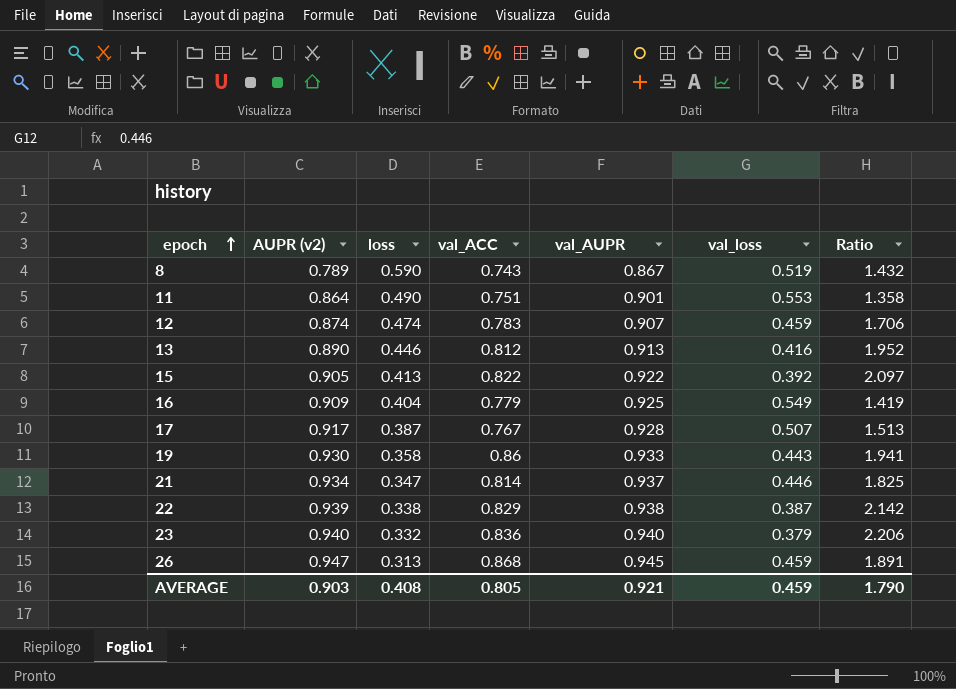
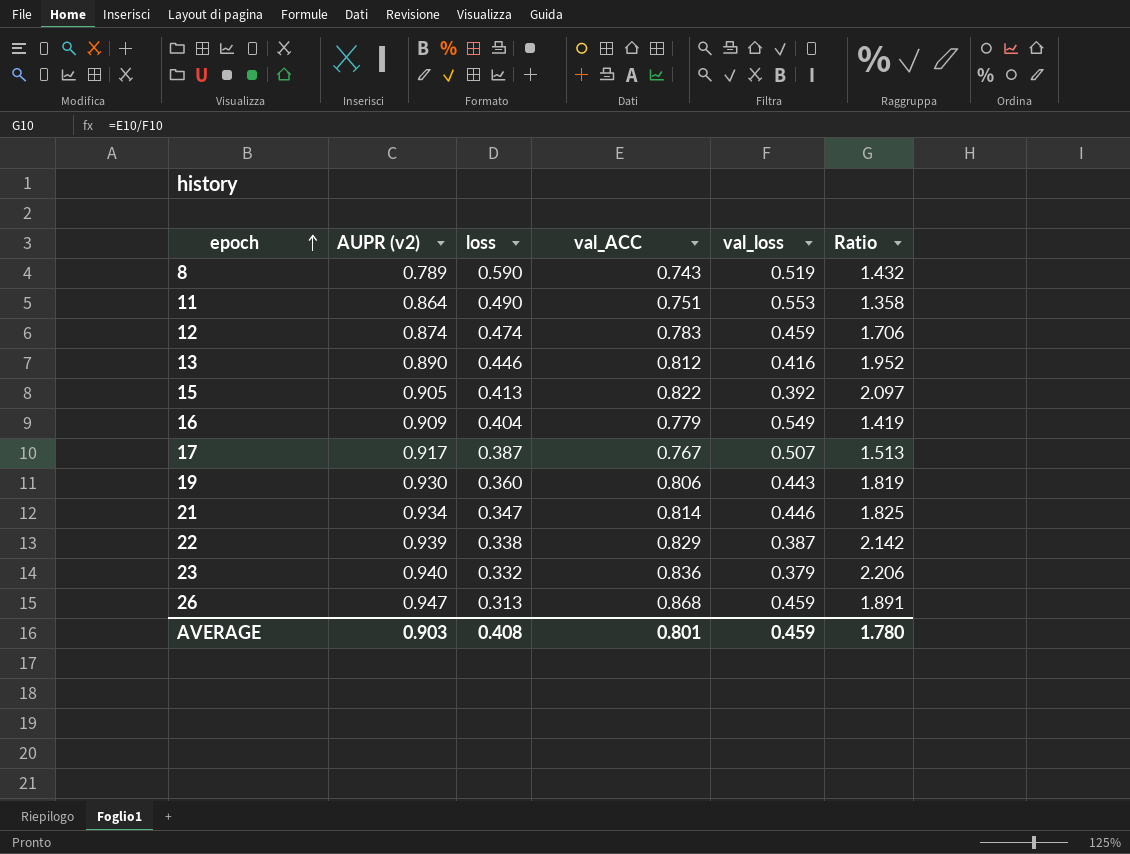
column val_AUPR | position: 5 -> none
19 | loss: 0.358 -> 0.360
19 | val_ACC: 0.86 -> 0.806
19 | Ratio: 1.941 -> 1.819
AVERAGE | val_ACC: 0.805 -> 0.801
AVERAGE | Ratio: 1.790 -> 1.780

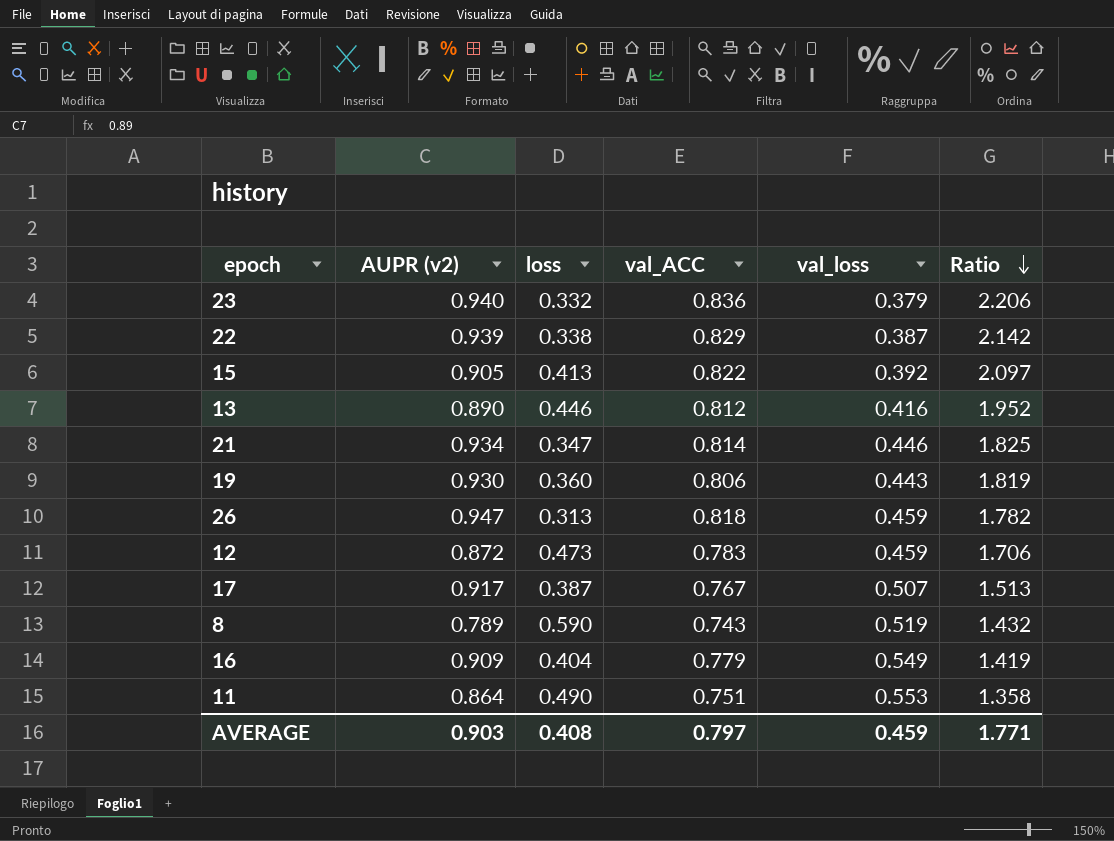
row order: epoch ascending -> Ratio descending
26 | val_ACC: 0.868 -> 0.818
26 | Ratio: 1.891 -> 1.782
12 | AUPR (v2): 0.874 -> 0.872
12 | loss: 0.474 -> 0.473
AVERAGE | val_ACC: 0.801 -> 0.797
AVERAGE | Ratio: 1.780 -> 1.771

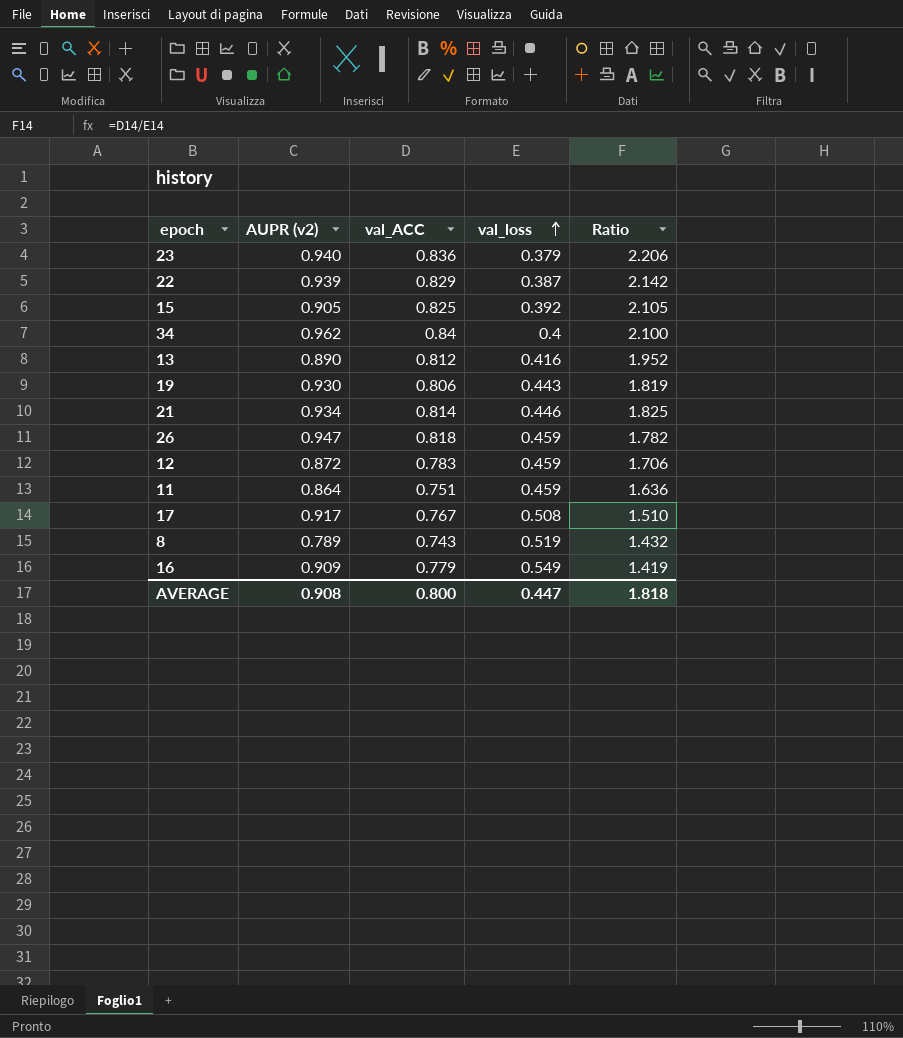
row order: Ratio descending -> val_loss ascending
column loss | position: 3 -> none
15 | val_ACC: 0.822 -> 0.825
15 | Ratio: 2.097 -> 2.105
row 34: none -> 0.962 | 0.84 | 0.4 | 2.100
11 | val_loss: 0.553 -> 0.459
11 | Ratio: 1.358 -> 1.636
17 | val_loss: 0.507 -> 0.508
17 | Ratio: 1.513 -> 1.510
AVERAGE | AUPR (v2): 0.903 -> 0.908
AVERAGE | val_ACC: 0.797 -> 0.800
AVERAGE | val_loss: 0.459 -> 0.447
AVERAGE | Ratio: 1.771 -> 1.818

